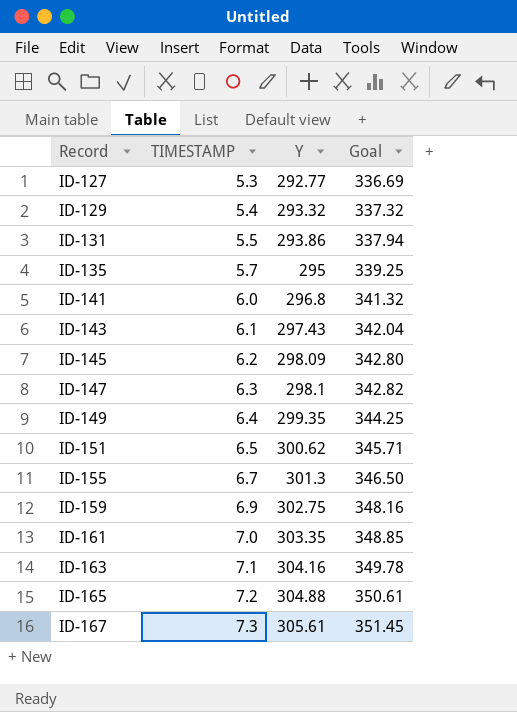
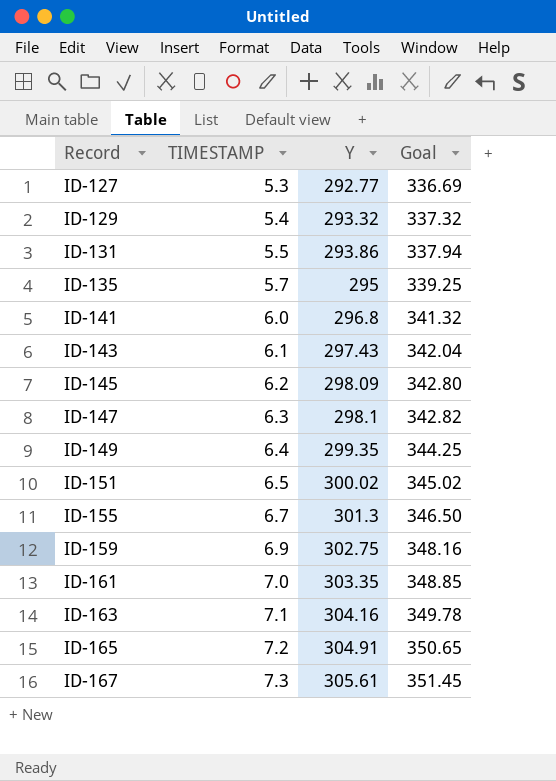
ID-151 | Y: 300.62 -> 300.02
ID-151 | Goal: 345.71 -> 345.02
ID-165 | Y: 304.88 -> 304.91
ID-165 | Goal: 350.61 -> 350.65

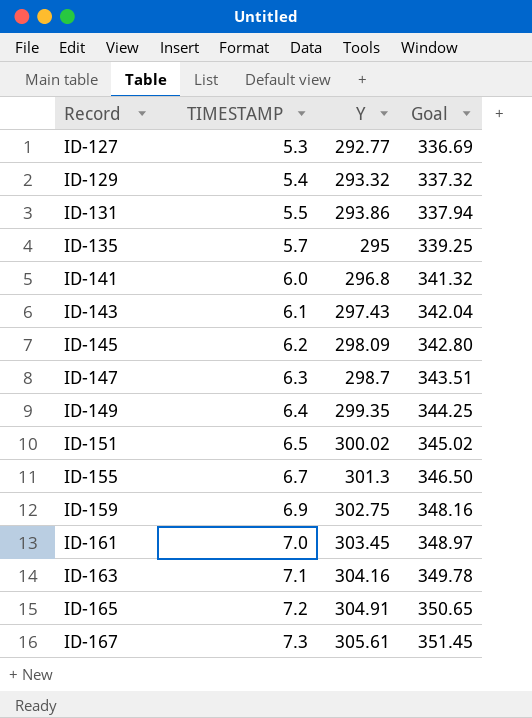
ID-147 | Y: 298.1 -> 298.7
ID-147 | Goal: 342.82 -> 343.51
ID-161 | Y: 303.35 -> 303.45
ID-161 | Goal: 348.85 -> 348.97

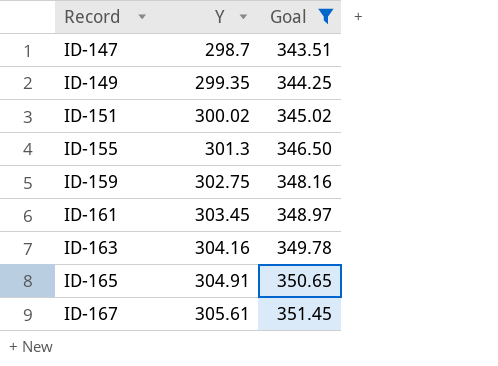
filter: none -> Goal >= 343.51
column TIMESTAMP | position: 2 -> none

